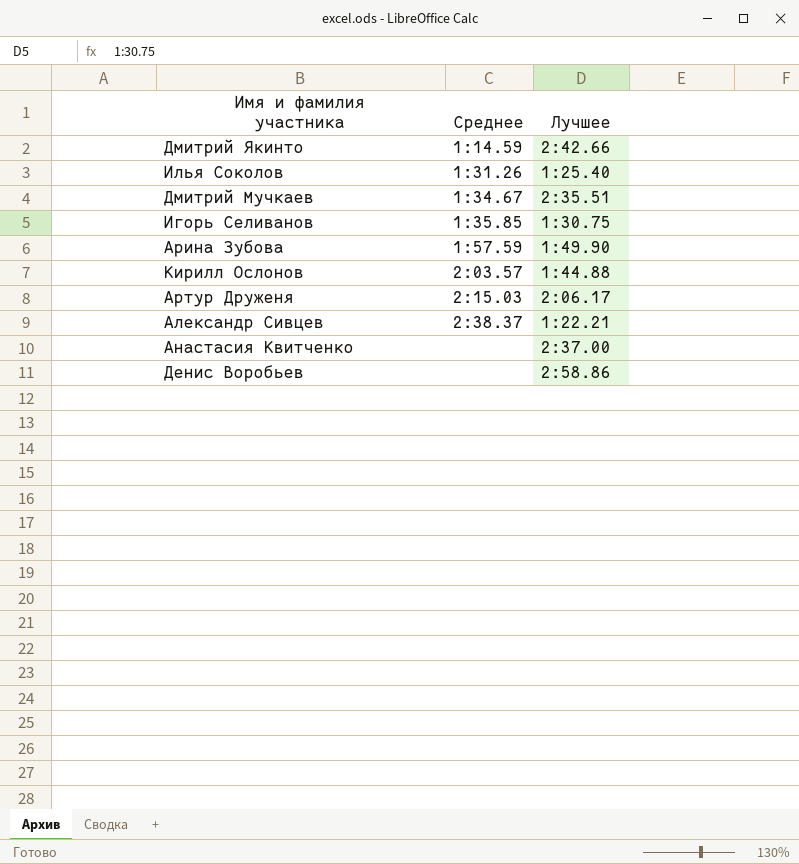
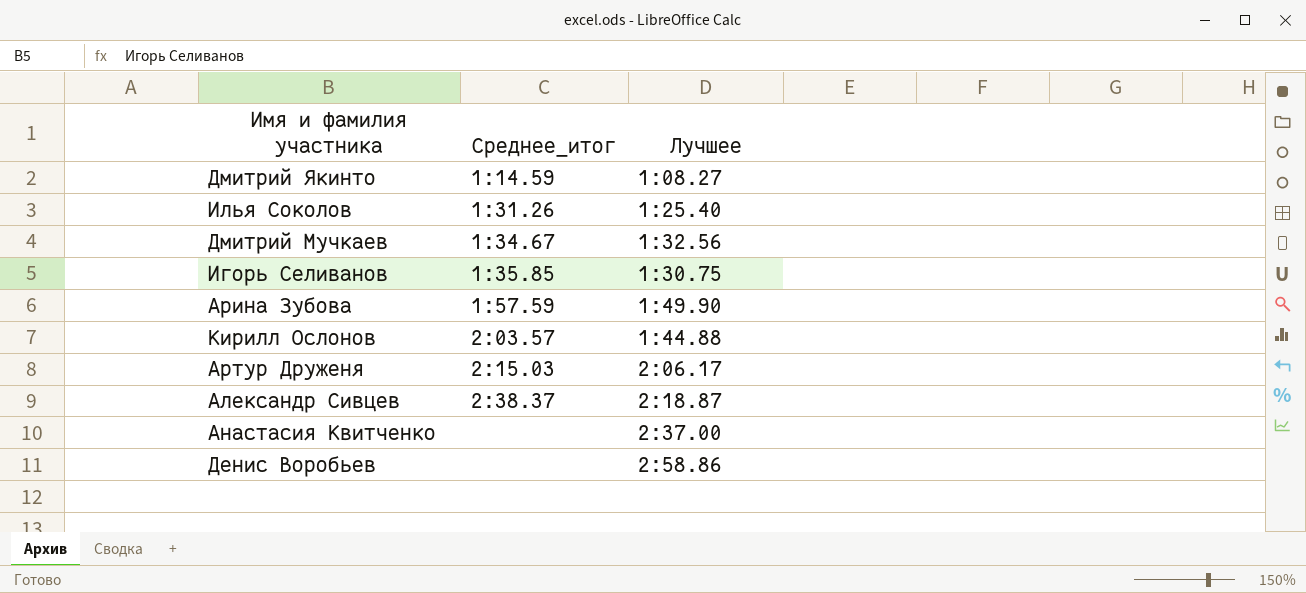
column name: Среднее -> Среднее_итог
Дмитрий Якинто | Лучшее: 2:42.66 -> 1:08.27
Дмитрий Мучкаев | Лучшее: 2:35.51 -> 1:32.56
Александр Сивцев | Лучшее: 1:22.21 -> 2:18.87

